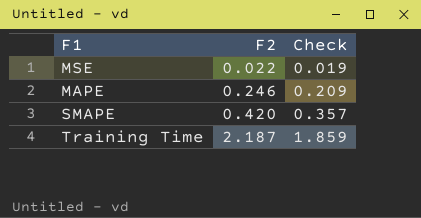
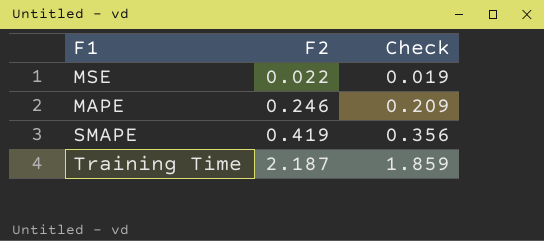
SMAPE | F2: 0.420 -> 0.419
SMAPE | Check: 0.357 -> 0.356

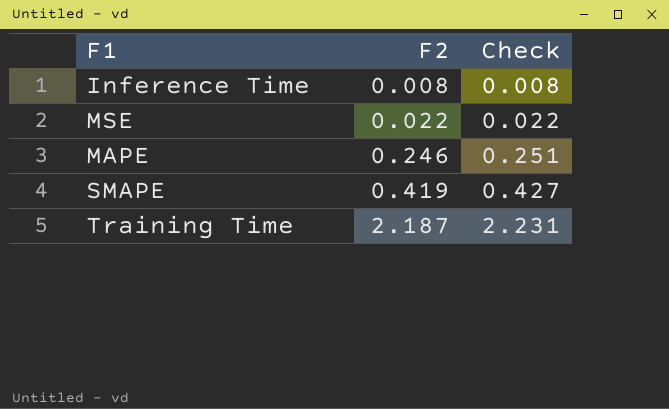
column Check | formula: [F2] * 0.85 -> [F2] * 1.02
row Inference Time: none -> 0.008 | 0.008

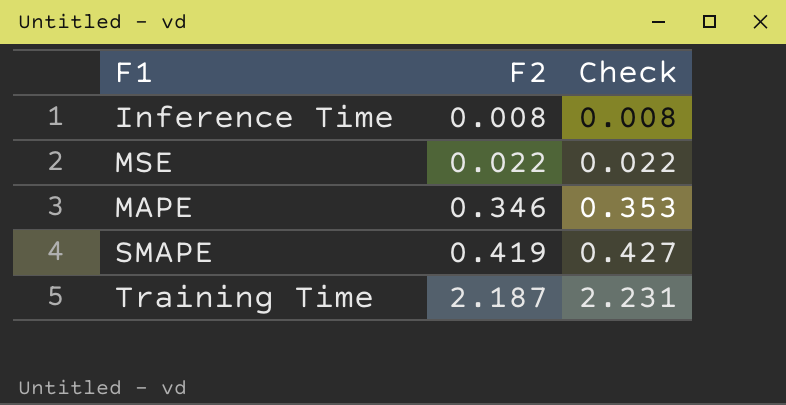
MAPE | F2: 0.246 -> 0.346
MAPE | Check: 0.251 -> 0.353

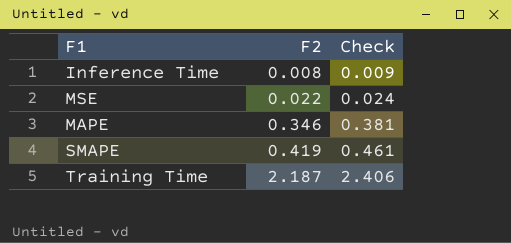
column Check | formula: [F2] * 1.02 -> [F2] * 1.1

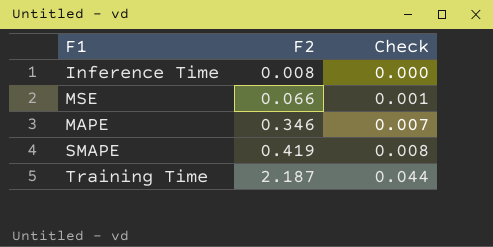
column Check | formula: [F2] * 1.1 -> [F2] * 0.02
MSE | F2: 0.022 -> 0.066

